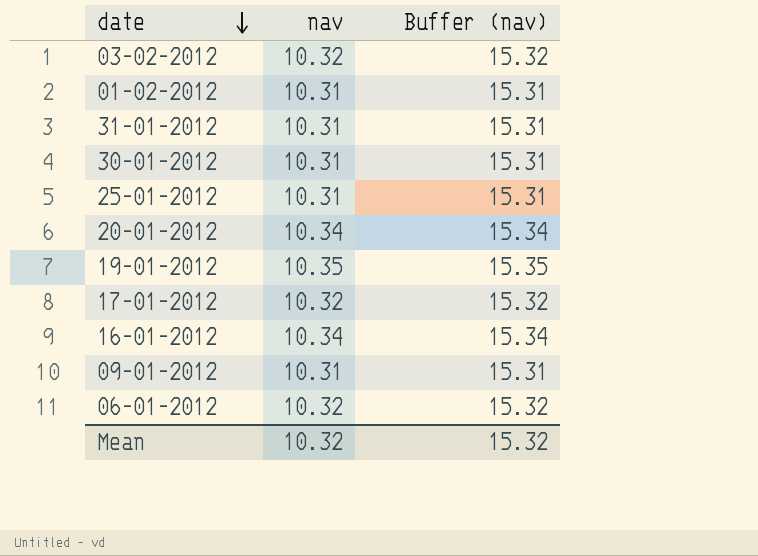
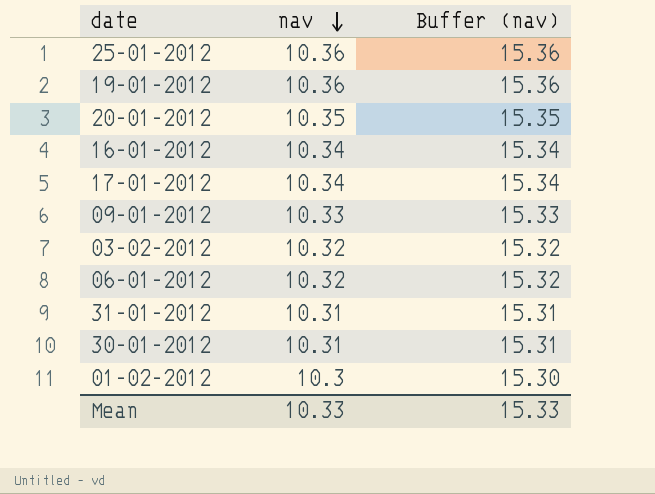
row order: date descending -> nav descending
25-01-2012 | nav: 10.31 -> 10.36
25-01-2012 | Buffer (nav): 15.31 -> 15.36
19-01-2012 | nav: 10.35 -> 10.36
19-01-2012 | Buffer (nav): 15.35 -> 15.36
20-01-2012 | nav: 10.34 -> 10.35
20-01-2012 | Buffer (nav): 15.34 -> 15.35
17-01-2012 | nav: 10.32 -> 10.34
17-01-2012 | Buffer (nav): 15.32 -> 15.34
09-01-2012 | nav: 10.31 -> 10.33
09-01-2012 | Buffer (nav): 15.31 -> 15.33
01-02-2012 | nav: 10.31 -> 10.3
01-02-2012 | Buffer (nav): 15.31 -> 15.30
Mean | nav: 10.32 -> 10.33
Mean | Buffer (nav): 15.32 -> 15.33

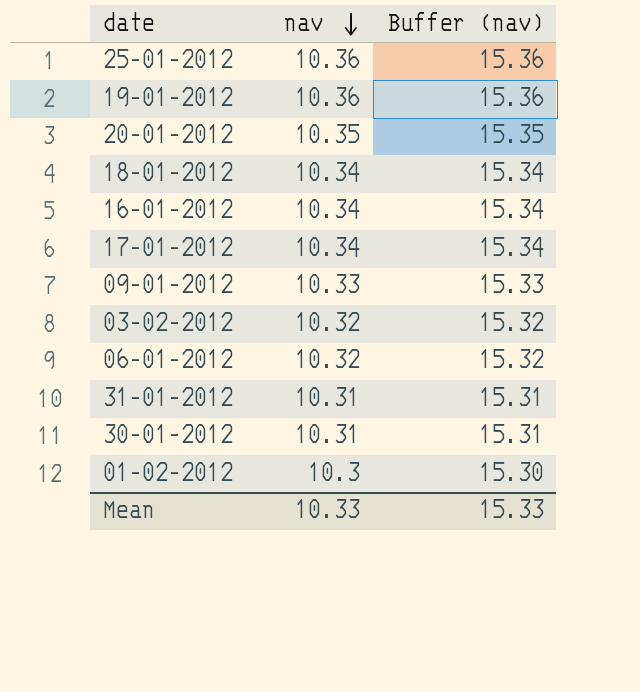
row 18-01-2012: none -> 10.34 | 15.34

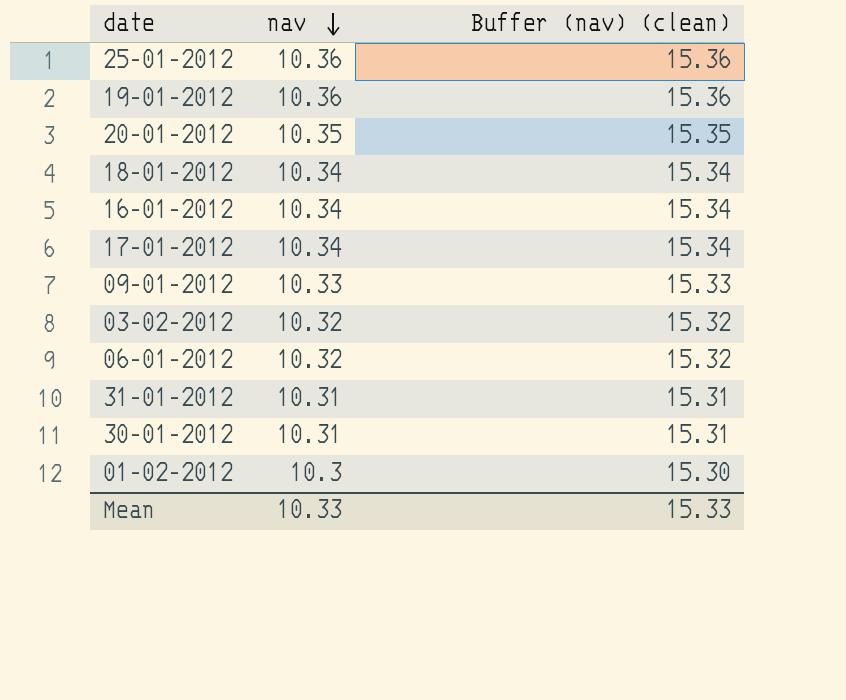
column name: Buffer (nav) -> Buffer (nav) (clean)

